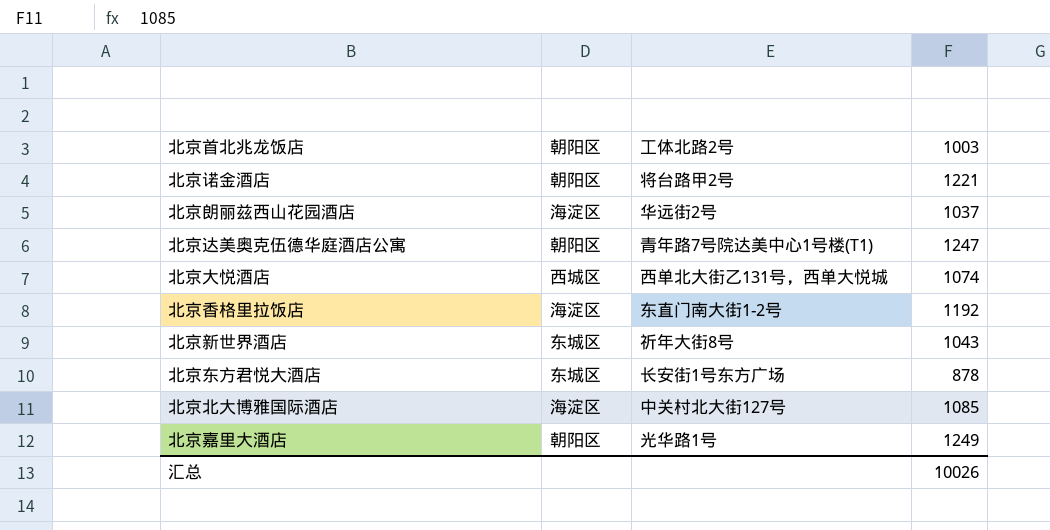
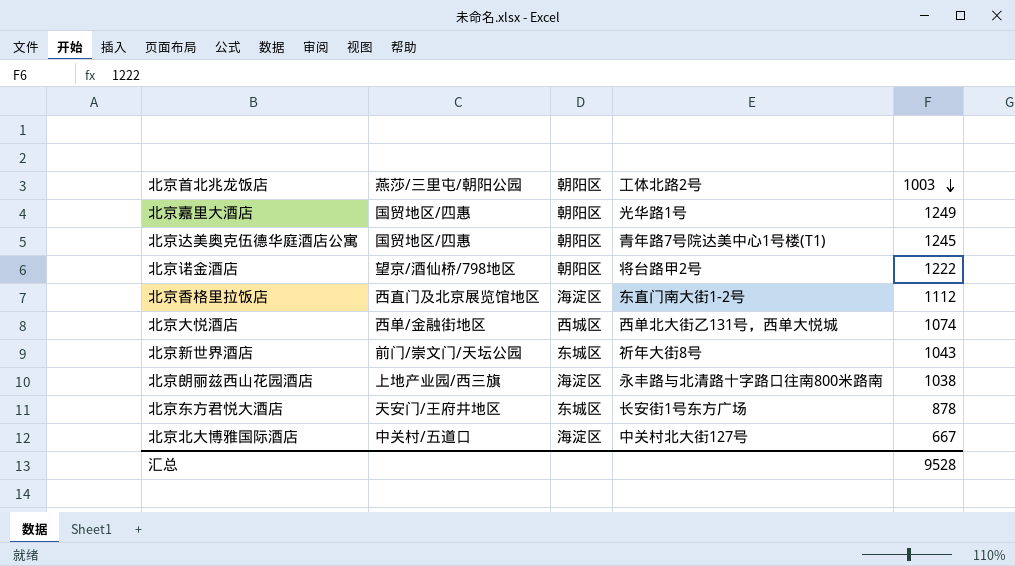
row order: none -> 1003 descending
column 燕莎/三里屯/朝阳公园 | position: none -> 2
北京达美奥克伍德华庭酒店公寓 | 1003: 1247 -> 1245
北京诺金酒店 | 1003: 1221 -> 1222
北京香格里拉饭店 | 1003: 1192 -> 1112
北京朗丽兹西山花园酒店 | 工体北路2号: 华远街2号 -> 永丰路与北清路十字路口往南800米路南
北京朗丽兹西山花园酒店 | 1003: 1037 -> 1038
北京北大博雅国际酒店 | 1003: 1085 -> 667
汇总 | 1003: 10026 -> 9528

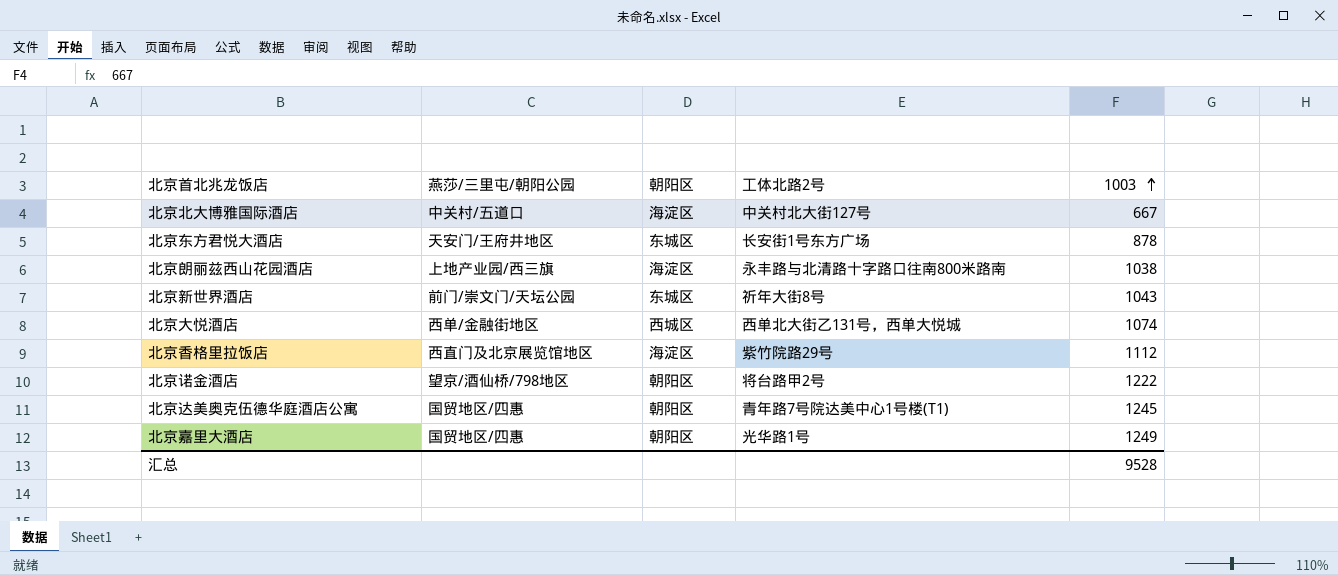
row order: 1003 descending -> 1003 ascending
北京香格里拉饭店 | 工体北路2号: 东直门南大街1-2号 -> 紫竹院路29号

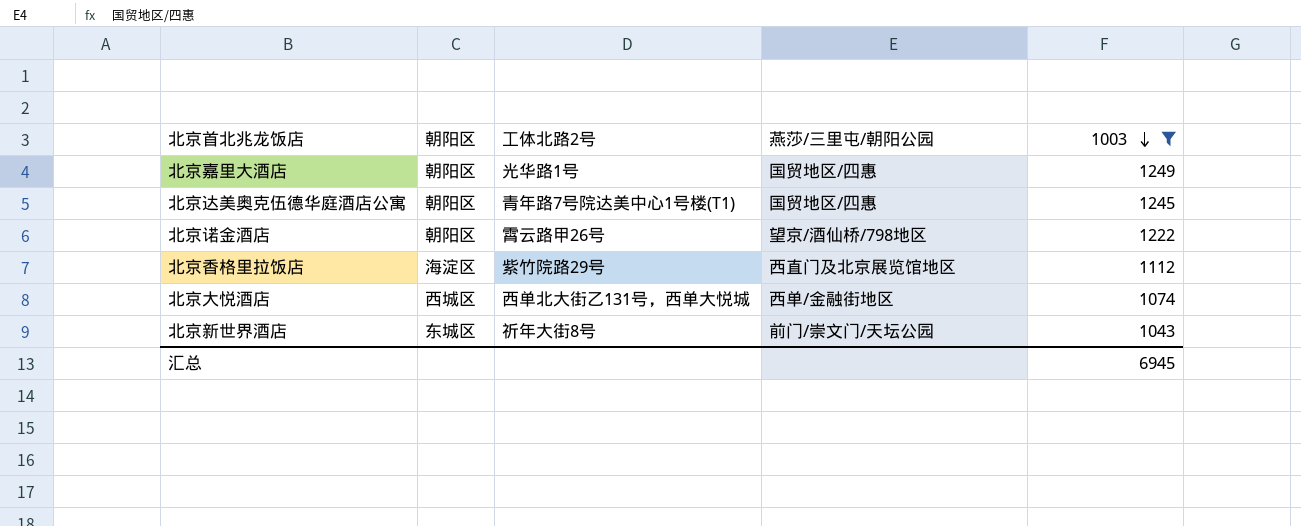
filter: none -> 1003 >= 1043
row order: 1003 ascending -> 1003 descending
column 燕莎/三里屯/朝阳公园 | position: 2 -> 4
北京诺金酒店 | 工体北路2号: 将台路甲2号 -> 霄云路甲26号
汇总 | 1003: 9528 -> 6945

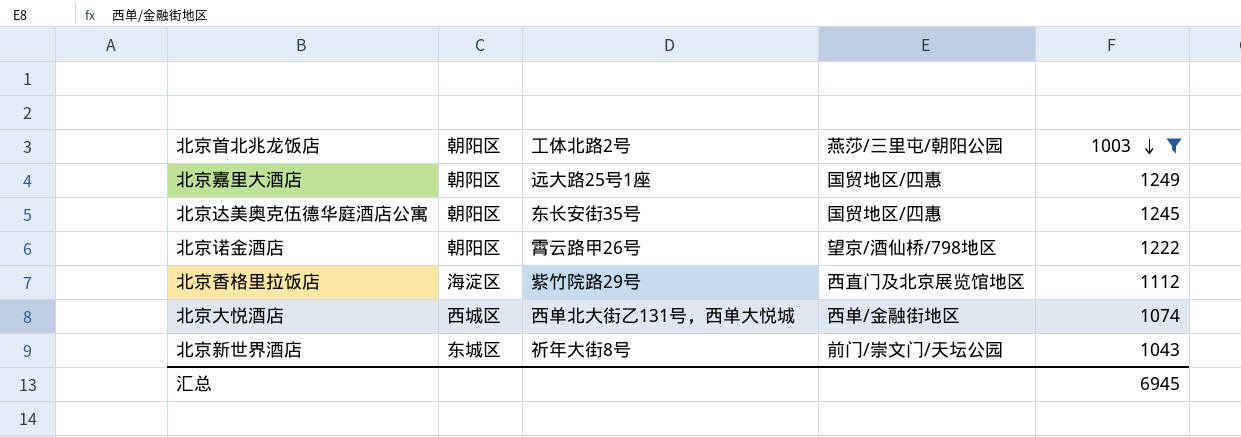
北京嘉里大酒店 | 工体北路2号: 光华路1号 -> 远大路25号1座
北京达美奥克伍德华庭酒店公寓 | 工体北路2号: 青年路7号院达美中心1号楼(T1) -> 东长安街35号

